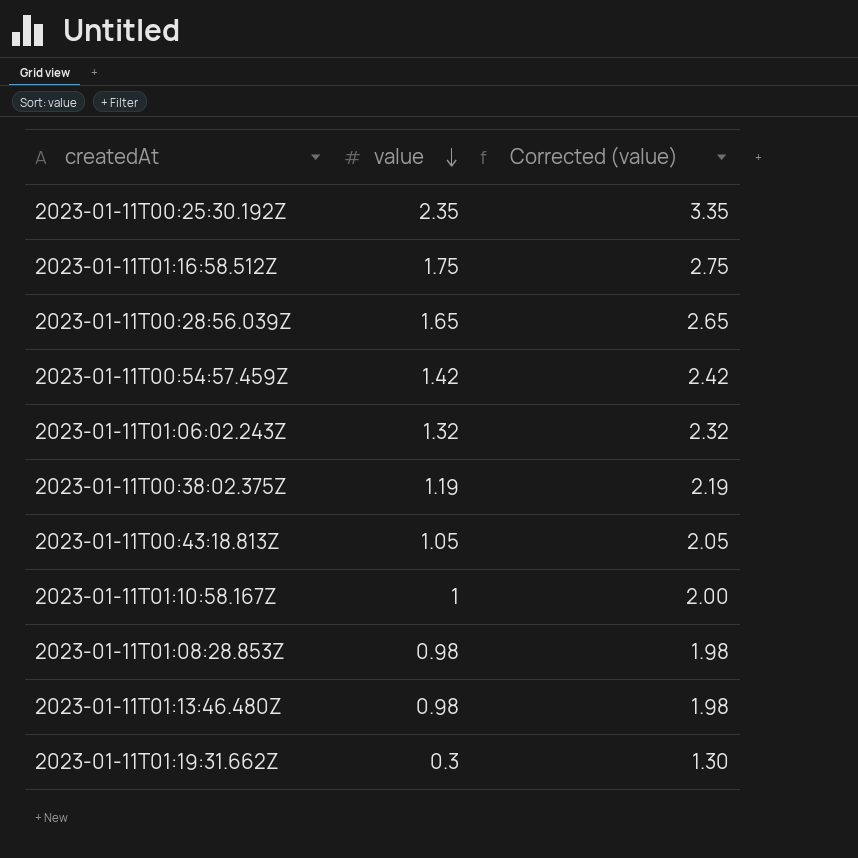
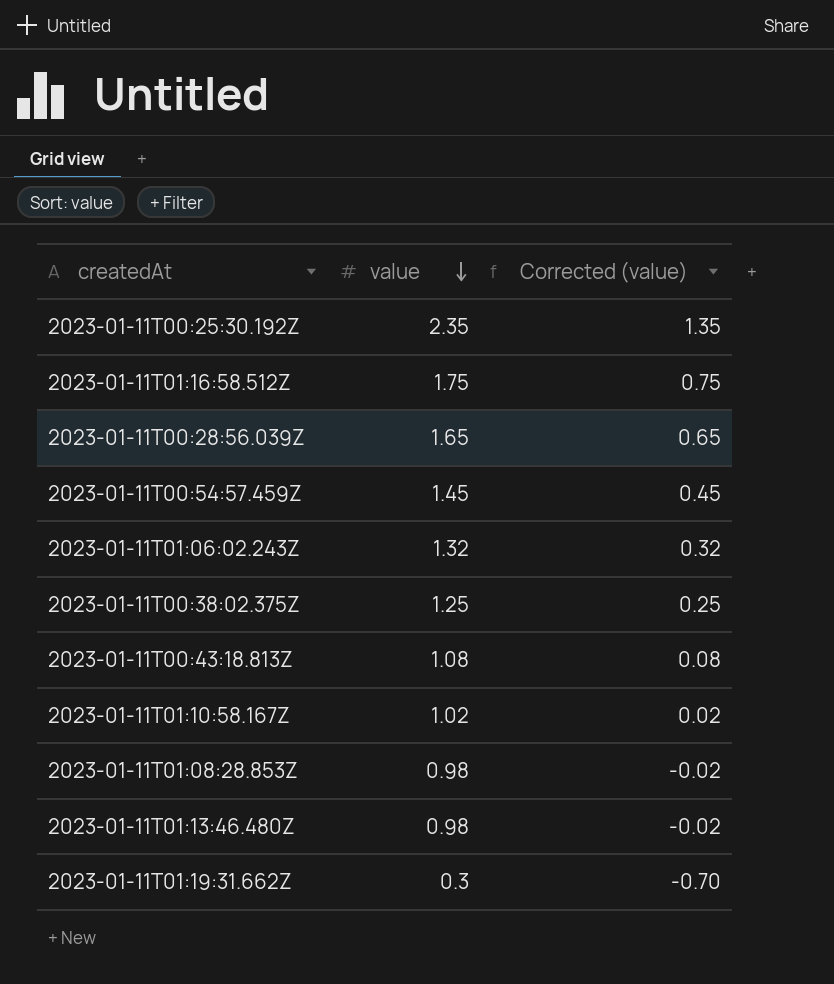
column Corrected (value) | formula: [value] + 1 -> [value] - 1
2023-01-11T00:54:57.459Z | value: 1.42 -> 1.45
2023-01-11T00:38:02.375Z | value: 1.19 -> 1.25
2023-01-11T00:43:18.813Z | value: 1.05 -> 1.08
2023-01-11T01:10:58.167Z | value: 1 -> 1.02

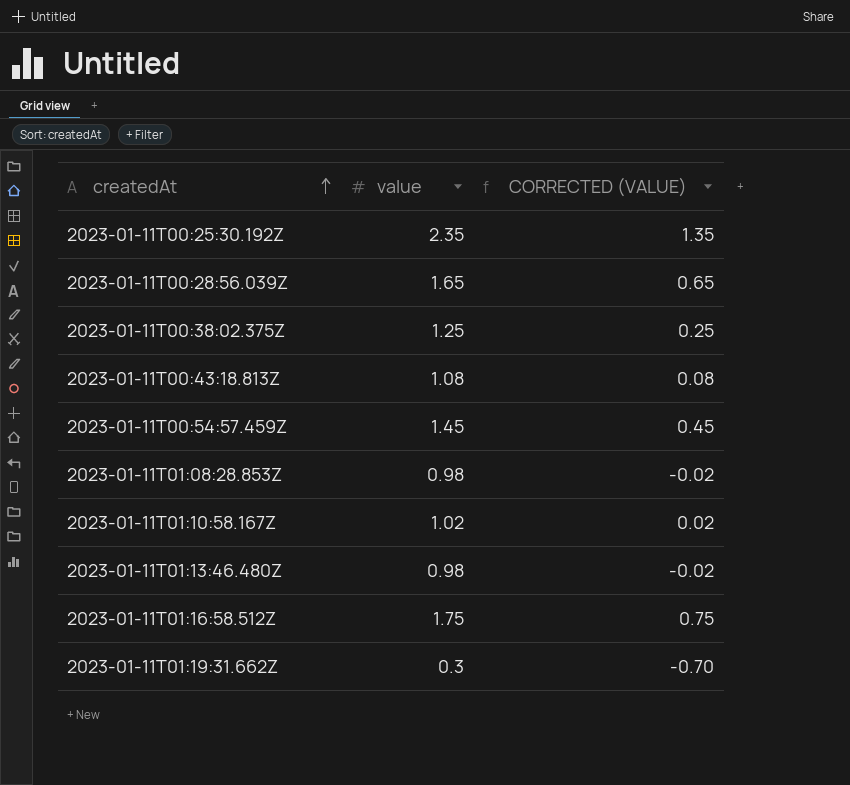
row order: value descending -> createdAt ascending
column name: Corrected (value) -> CORRECTED (VALUE)
row 2023-01-11T01:06:02.243Z: 1.32 | 0.32 -> none

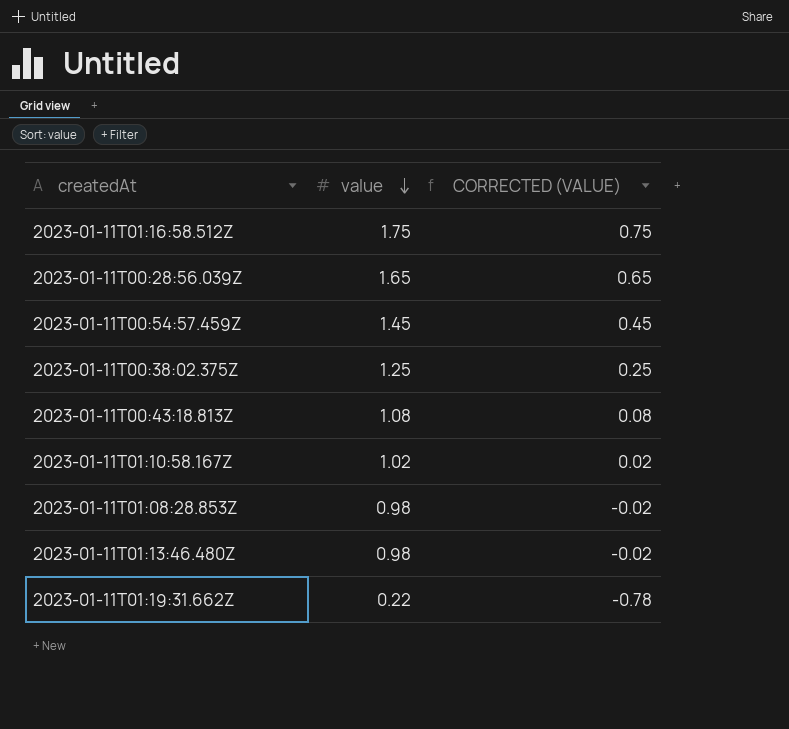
row order: createdAt ascending -> value descending
row 2023-01-11T00:25:30.192Z: 2.35 | 1.35 -> none
2023-01-11T01:19:31.662Z | value: 0.3 -> 0.22
2023-01-11T01:19:31.662Z | CORRECTED (VALUE): -0.70 -> -0.78

